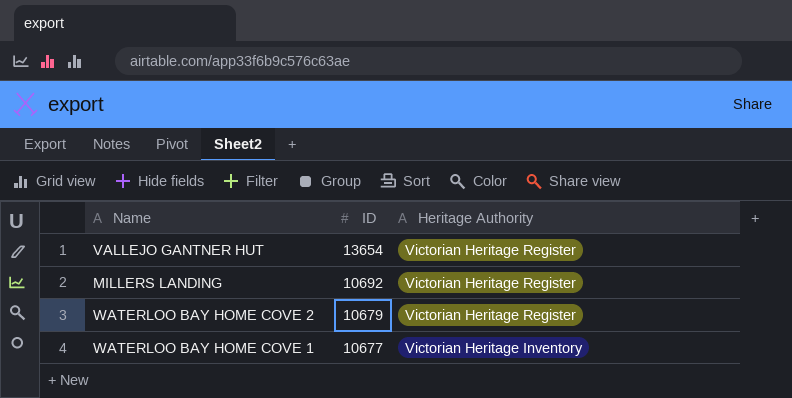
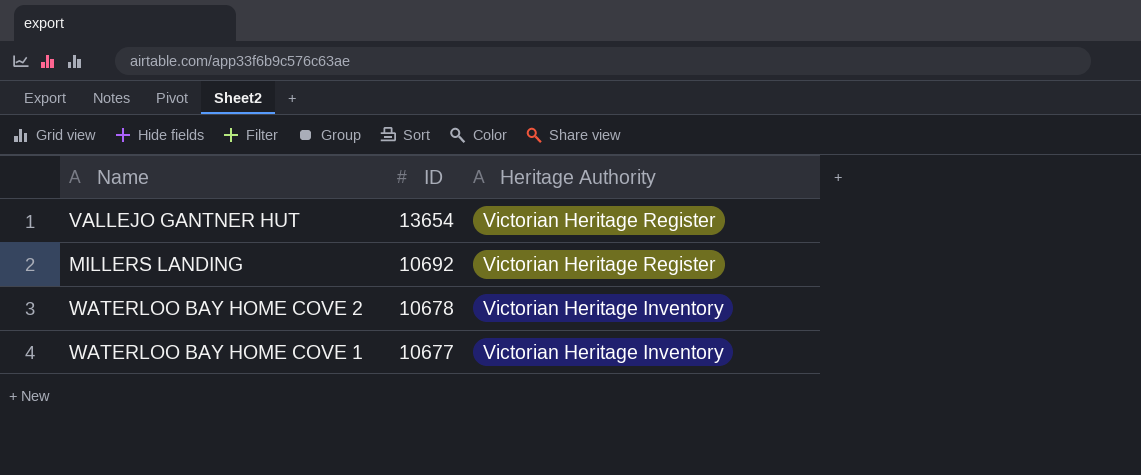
WATERLOO BAY HOME COVE 2 | ID: 10679 -> 10678
WATERLOO BAY HOME COVE 2 | Heritage Authority: Victorian Heritage Register -> Victorian Heritage Inventory

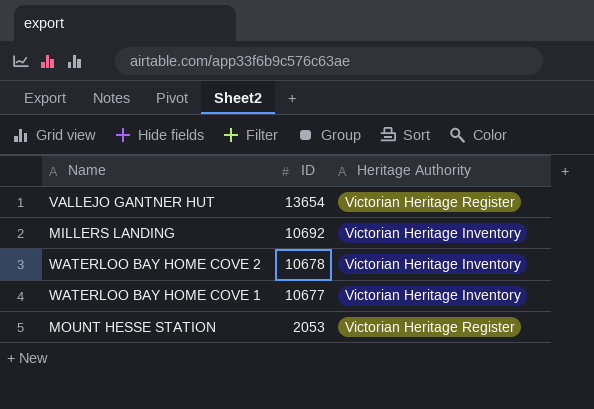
MILLERS LANDING | Heritage Authority: Victorian Heritage Register -> Victorian Heritage Inventory
row MOUNT HESSE STATION: none -> 2053 | Victorian Heritage Register

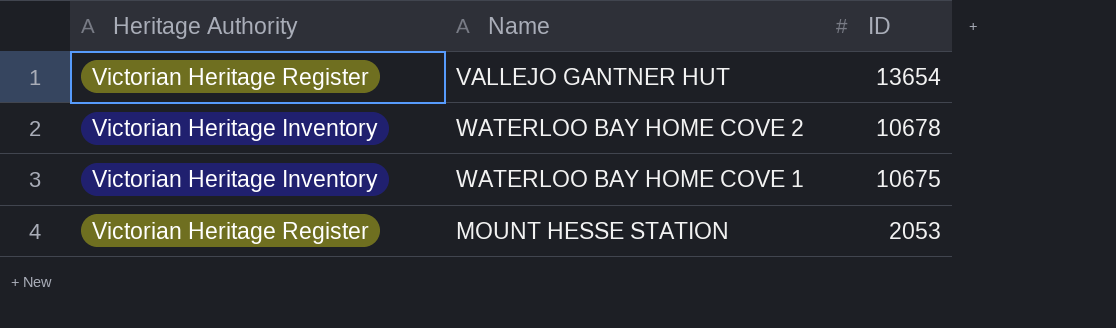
column Heritage Authority | position: 3 -> 1
row MILLERS LANDING: 10692 | Victorian Heritage Inventory -> none
WATERLOO BAY HOME COVE 1 | ID: 10677 -> 10675

